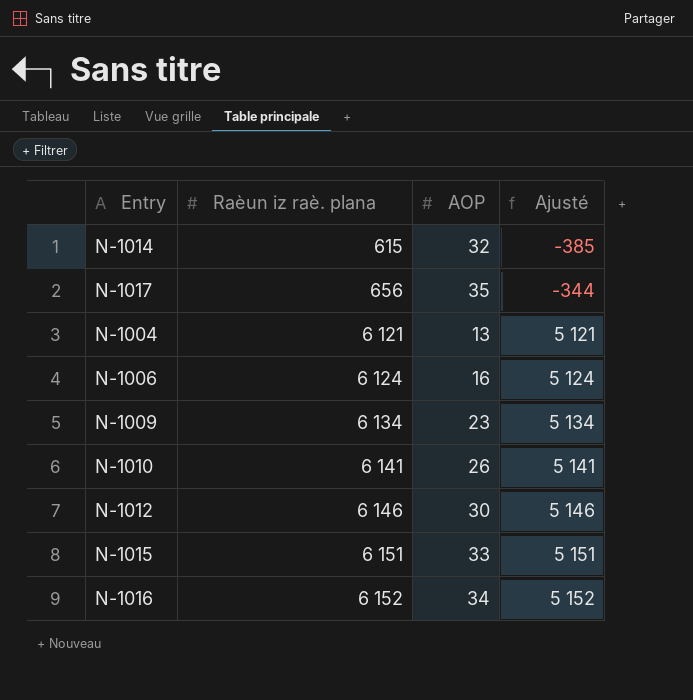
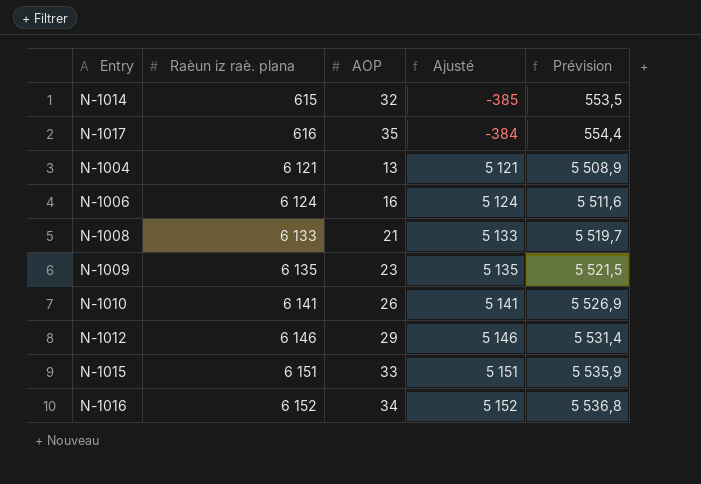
column Prévision | formula: none -> [Raèun iz raè. plana] * 0,9
N-1017 | Raèun iz raè. plana: 656 -> 616
N-1017 | Ajusté: -344 -> -384
row N-1008: none -> 6 133 | 21 | 5 133 | 5 519,7
N-1009 | Raèun iz raè. plana: 6 134 -> 6 135
N-1009 | Ajusté: 5 134 -> 5 135
N-1012 | AOP: 30 -> 29

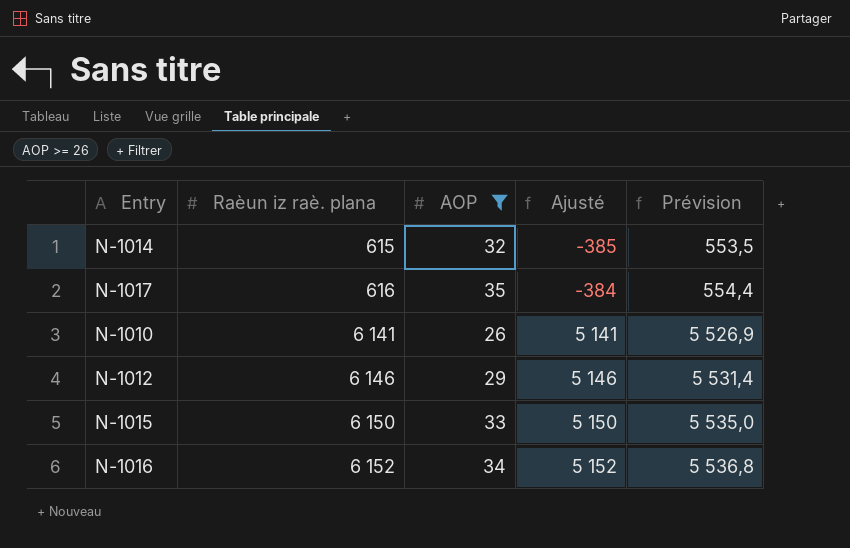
filter: none -> AOP >= 26
N-1015 | Raèun iz raè. plana: 6 151 -> 6 150
N-1015 | Ajusté: 5 151 -> 5 150
N-1015 | Prévision: 5 535,9 -> 5 535,0

